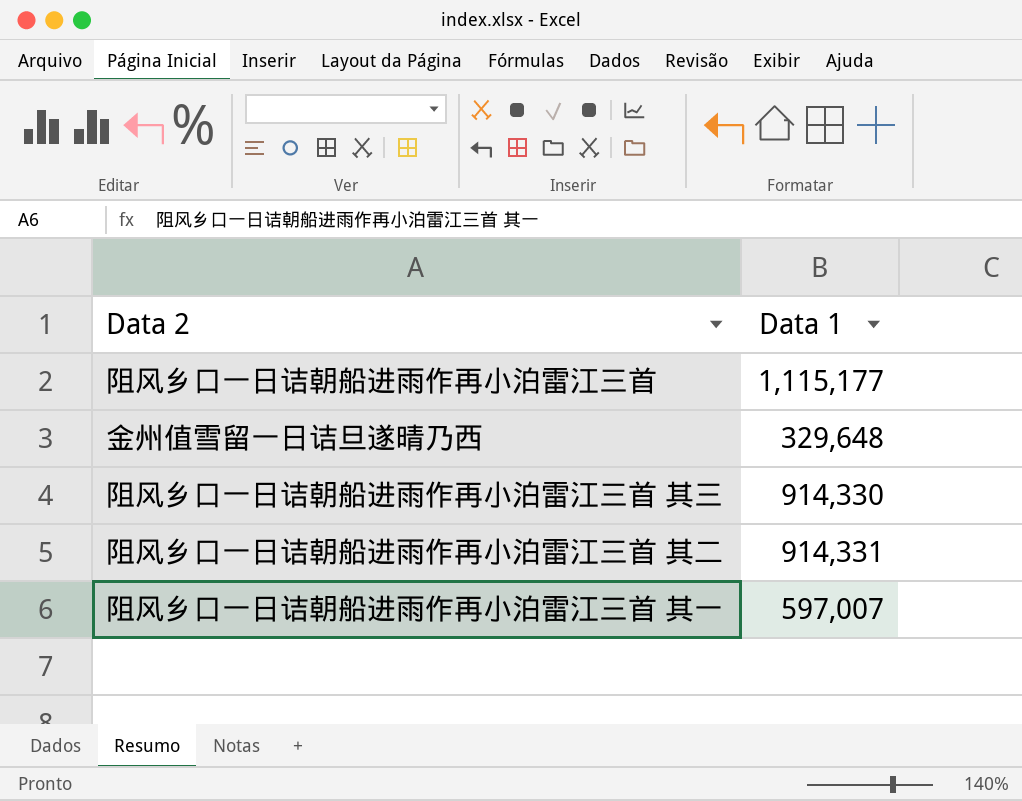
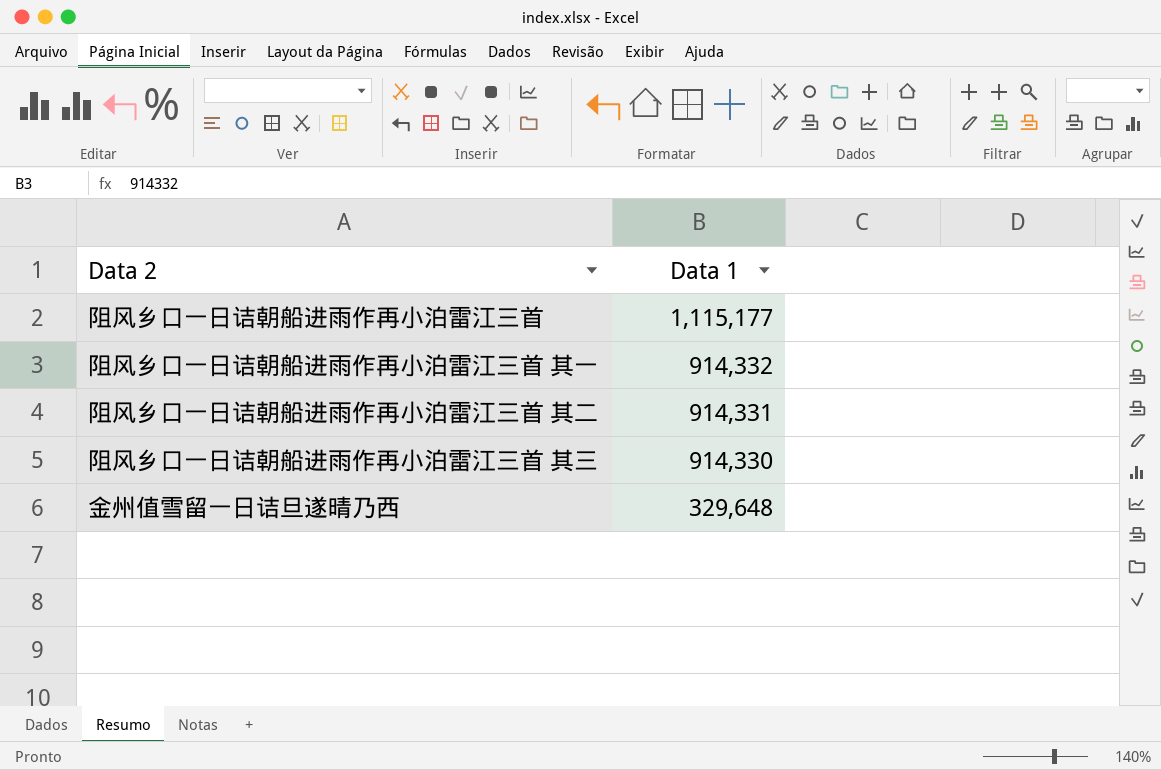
row order: none -> Data 1 descending
阻风乡口一日诘朝船进雨作再小泊雷江三首 其一 | Data 1: 597,007 -> 914,332

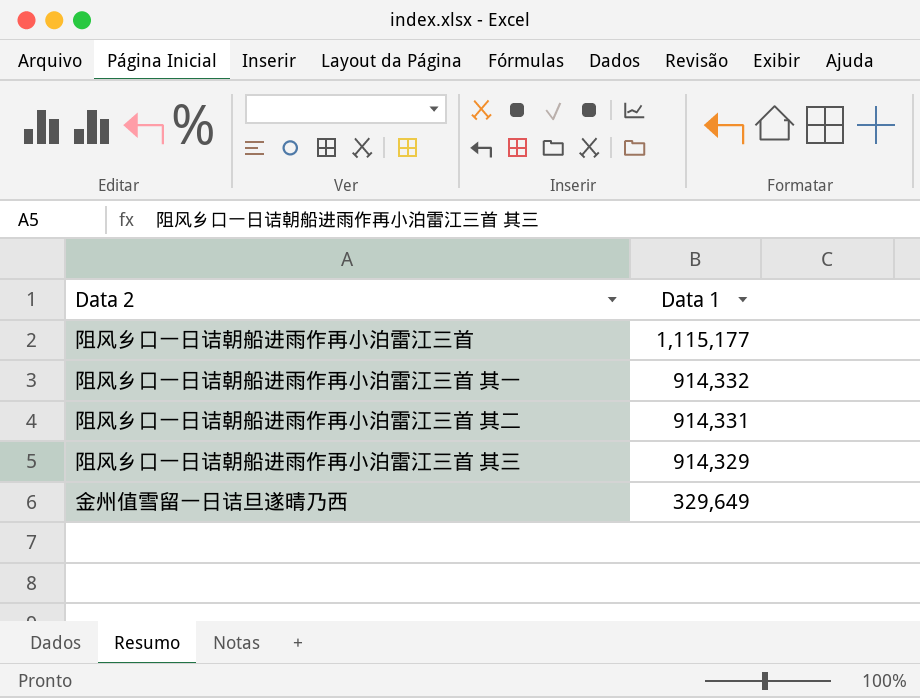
阻风乡口一日诘朝船进雨作再小泊雷江三首 其三 | Data 1: 914,330 -> 914,329
金州值雪留一日诘旦遂晴乃西 | Data 1: 329,648 -> 329,649

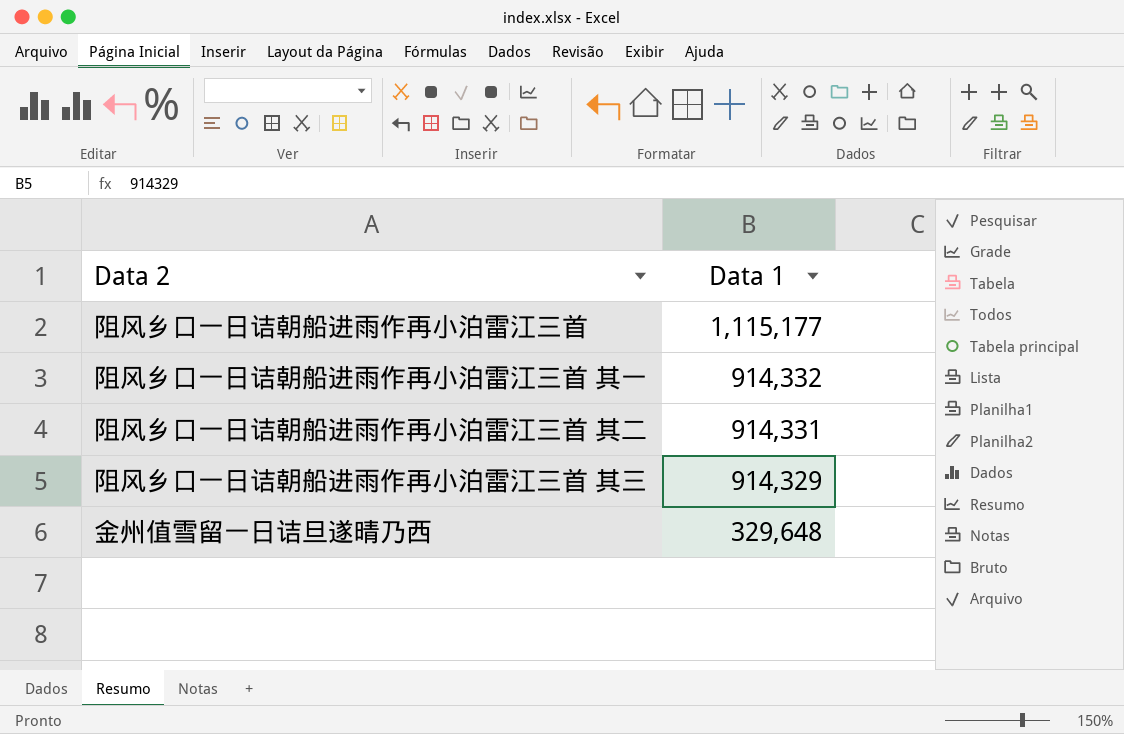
金州值雪留一日诘旦遂晴乃西 | Data 1: 329,649 -> 329,648

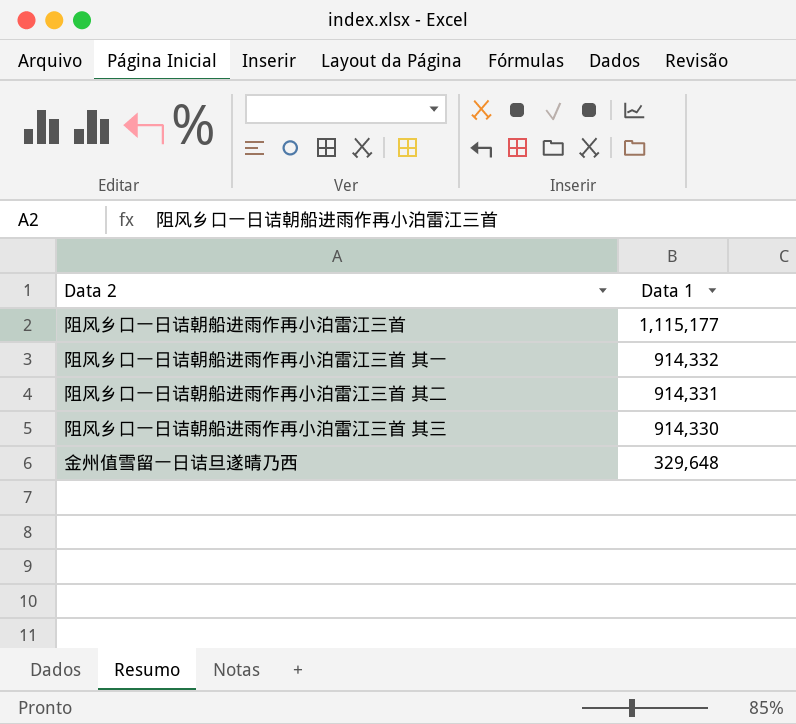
阻风乡口一日诘朝船进雨作再小泊雷江三首 其三 | Data 1: 914,329 -> 914,330

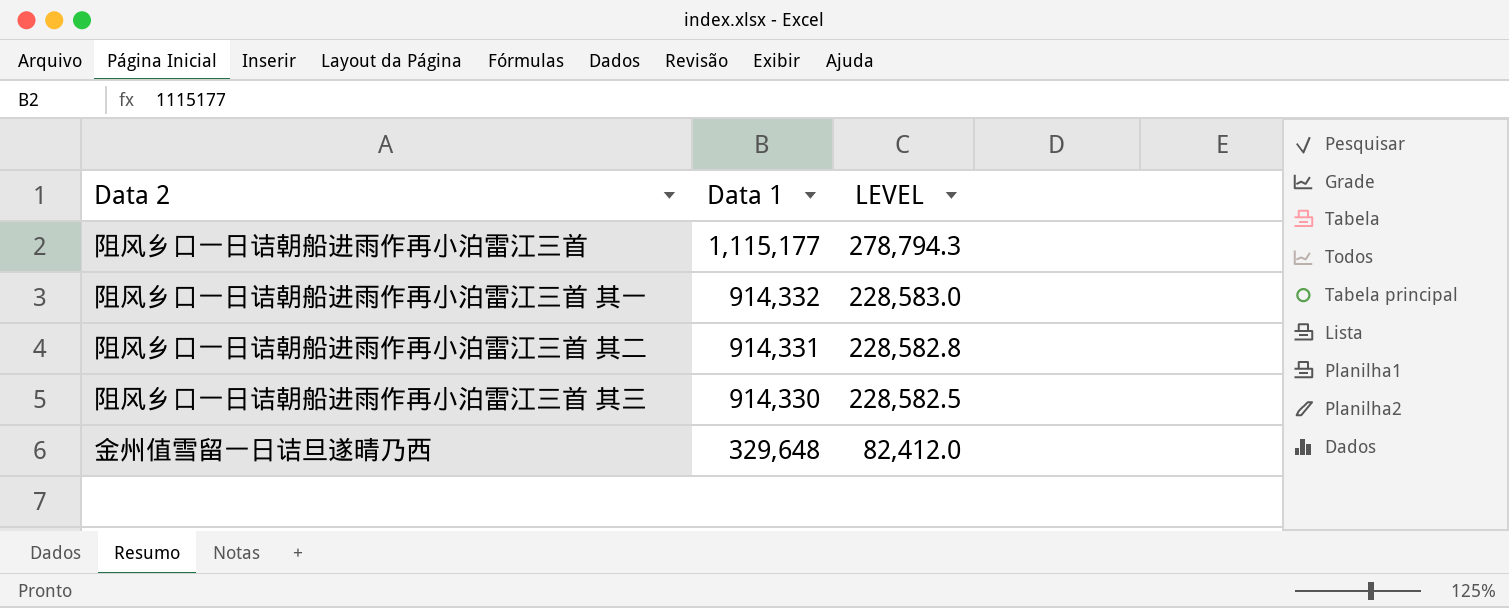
column LEVEL | formula: none -> [Data 1] * 0.25

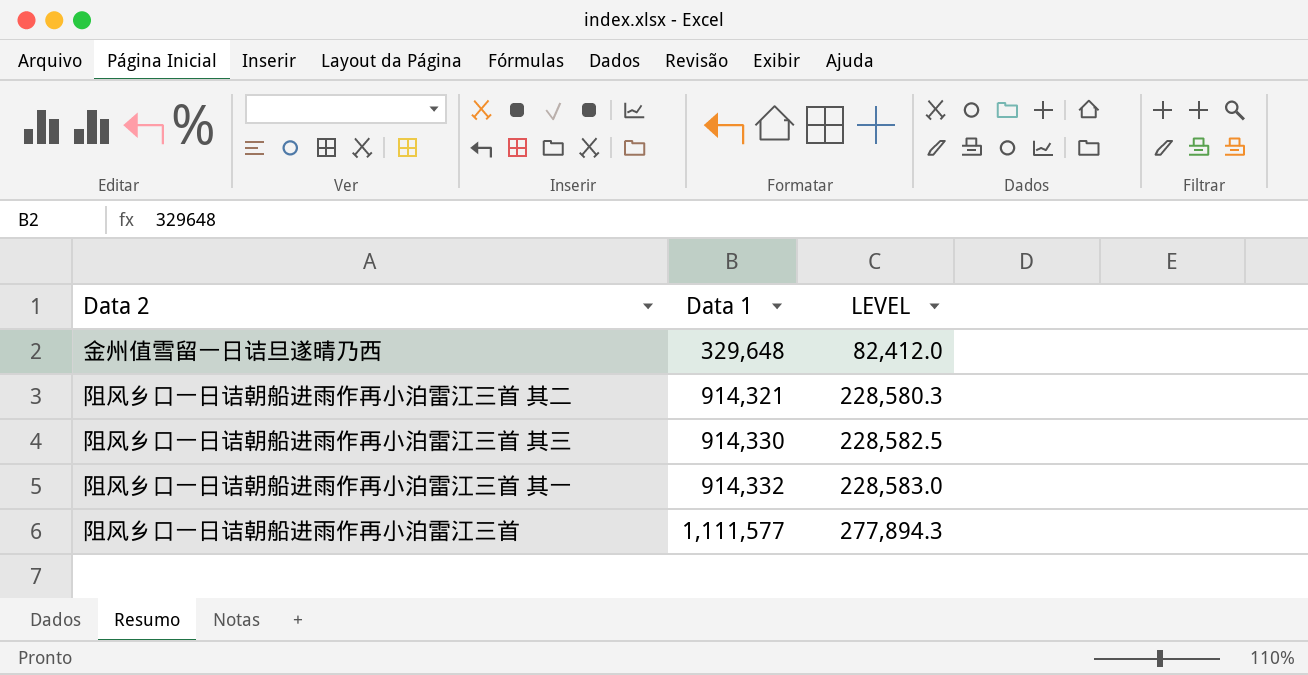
row order: Data 1 descending -> Data 1 ascending
阻风乡口一日诘朝船进雨作再小泊雷江三首 其二 | Data 1: 914,331 -> 914,321
阻风乡口一日诘朝船进雨作再小泊雷江三首 其二 | LEVEL: 228,582.8 -> 228,580.3
阻风乡口一日诘朝船进雨作再小泊雷江三首 | Data 1: 1,115,177 -> 1,111,577
阻风乡口一日诘朝船进雨作再小泊雷江三首 | LEVEL: 278,794.3 -> 277,894.3

